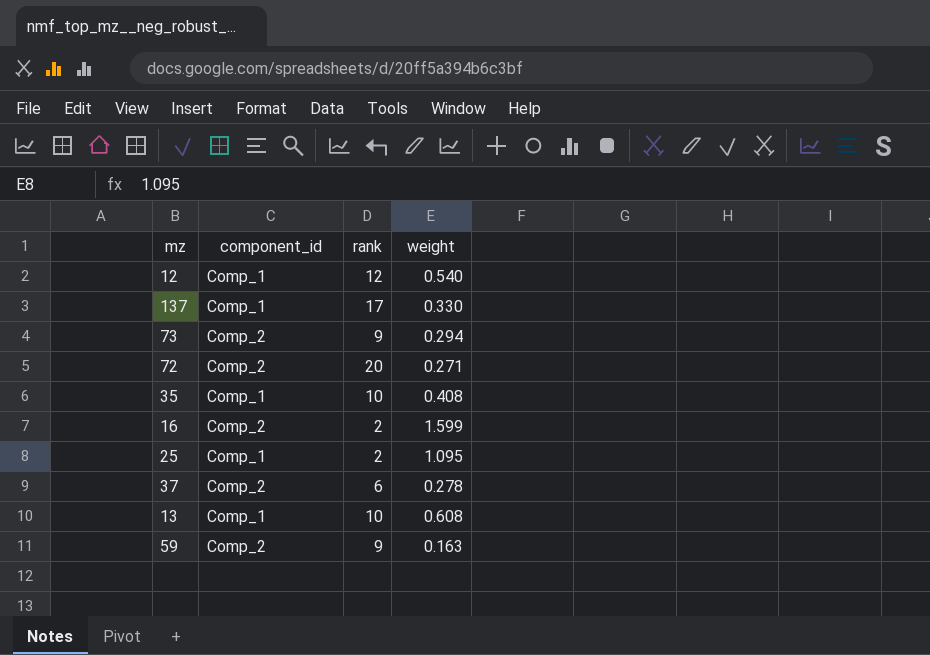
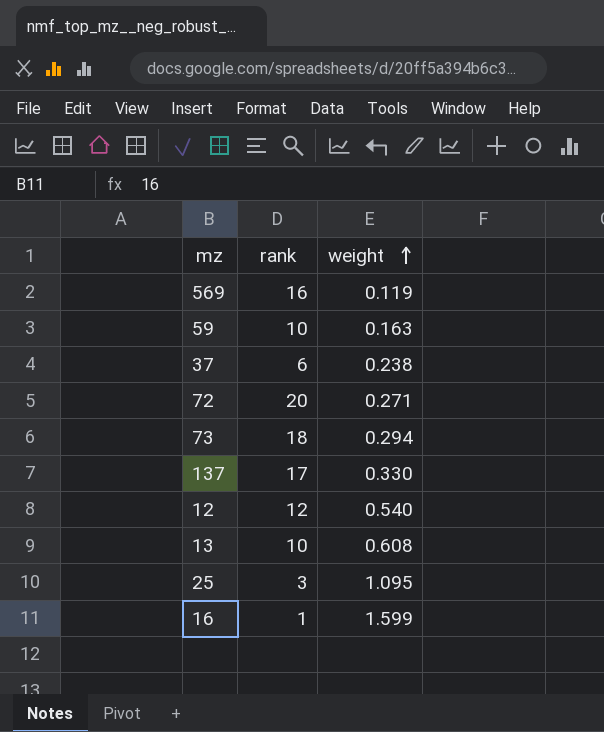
row order: none -> weight ascending
column component_id | position: 2 -> none
row 35: Comp_1 | 10 | 0.408 -> none
row 569: none -> 16 | 0.119
59 | rank: 9 -> 10
37 | weight: 0.278 -> 0.238
73 | rank: 9 -> 18
25 | rank: 2 -> 3
16 | rank: 2 -> 1

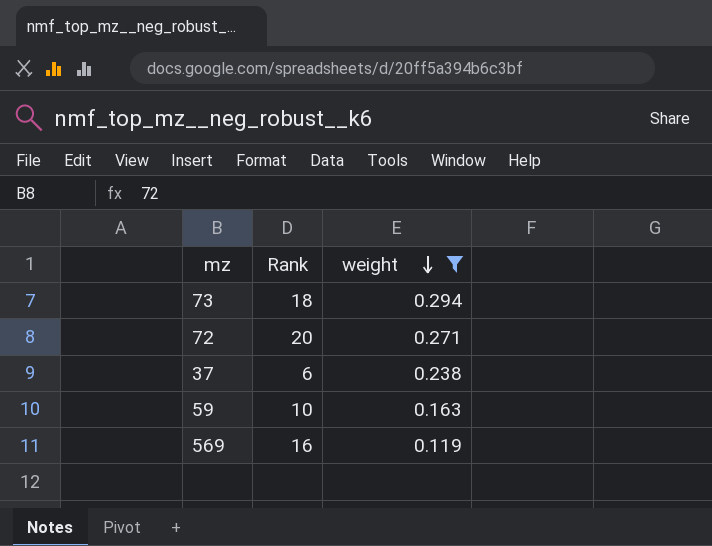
filter: none -> weight <= 0.294
row order: weight ascending -> weight descending
column name: rank -> Rank

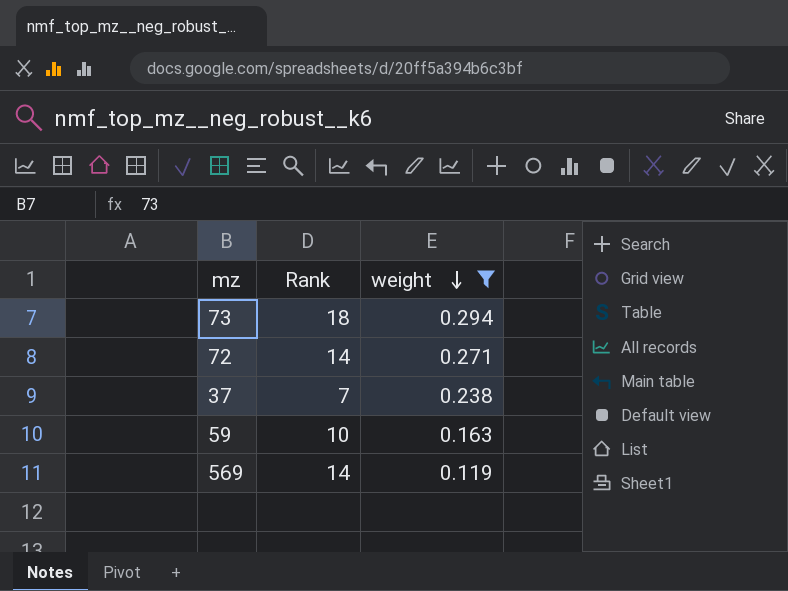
72 | Rank: 20 -> 14
37 | Rank: 6 -> 7
569 | Rank: 16 -> 14

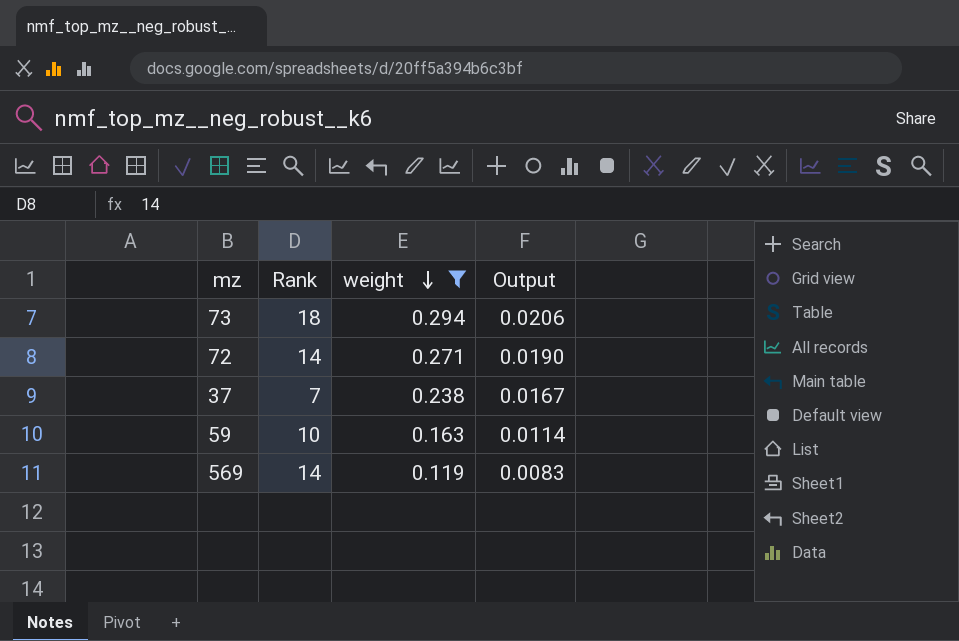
column Output | formula: none -> [weight] * 0.07

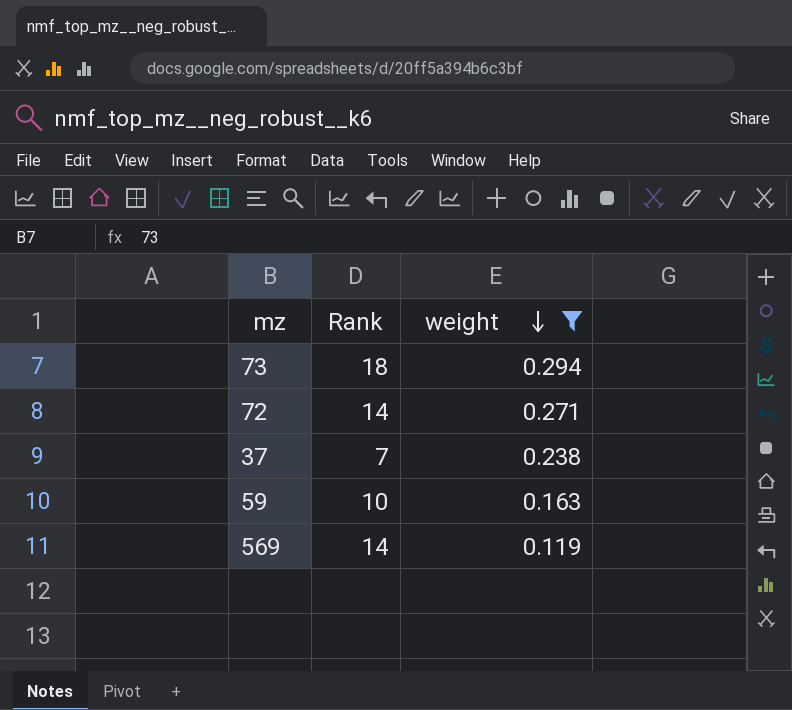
column Output | formula: [weight] * 0.07 -> none

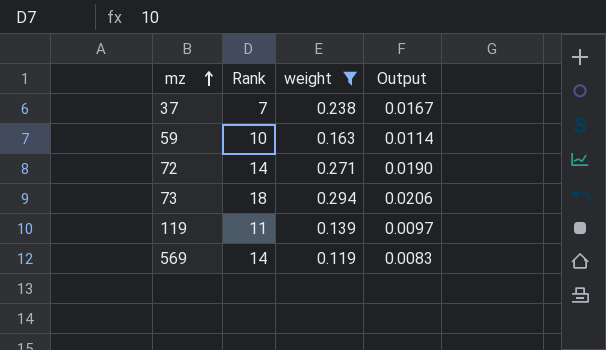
row order: weight descending -> mz ascending
column Output | formula: none -> [weight] * 0.07
row 119: none -> 11 | 0.139 | 0.0097

